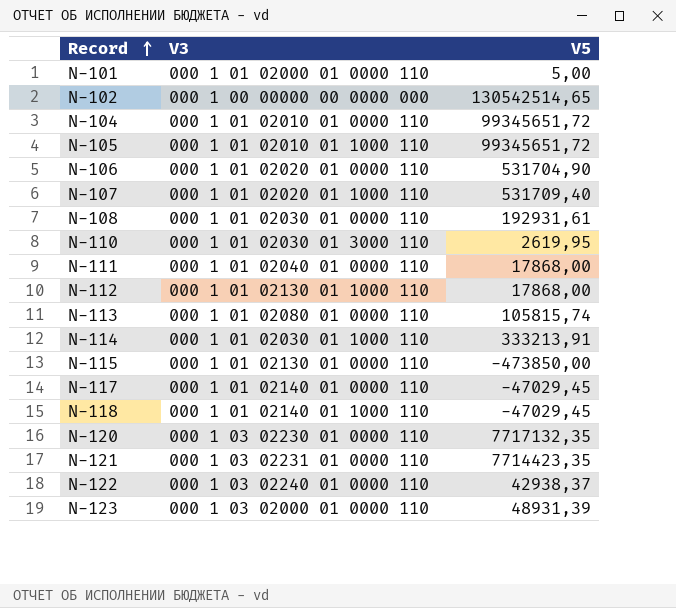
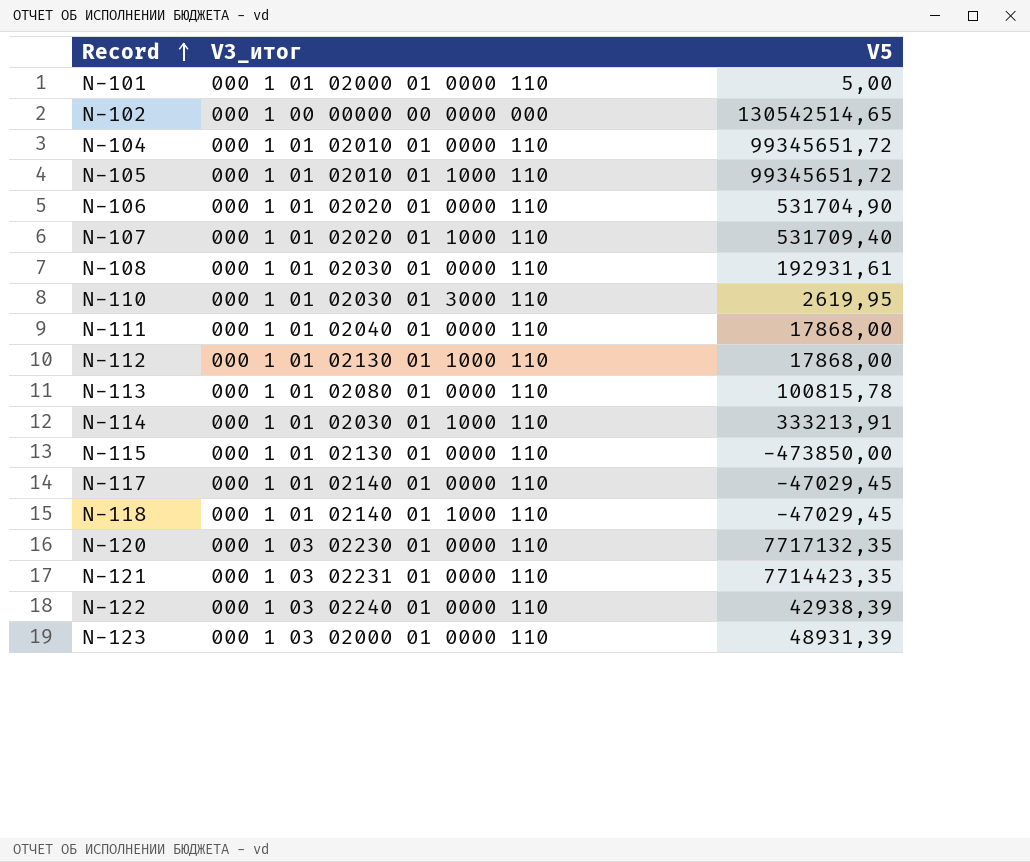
column name: V3 -> V3_итог
N-113 | V5: 105815,74 -> 100815,78
N-122 | V5: 42938,37 -> 42938,39

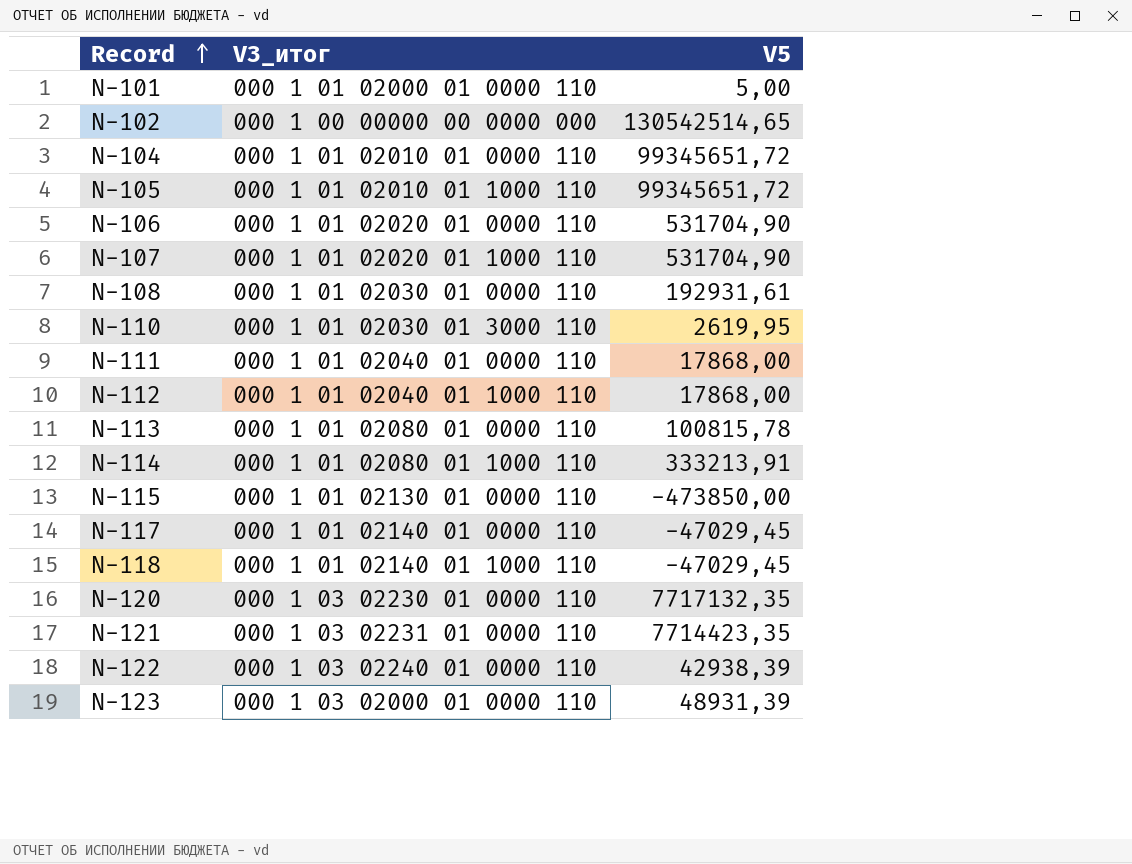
N-107 | V5: 531709,40 -> 531704,90
N-112 | V3_итог: 000 1 01 02130 01 1000 110 -> 000 1 01 02040 01 1000 110
N-114 | V3_итог: 000 1 01 02030 01 1000 110 -> 000 1 01 02080 01 1000 110

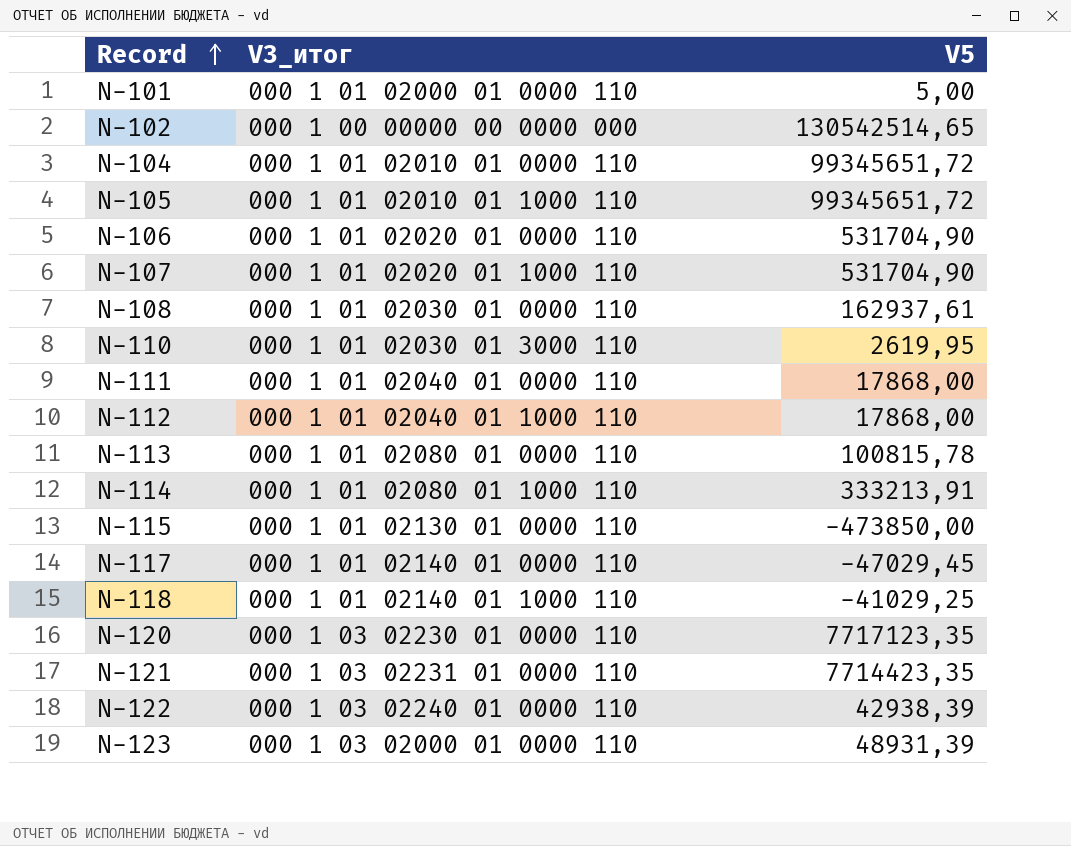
N-108 | V5: 192931,61 -> 162937,61
N-118 | V5: -47029,45 -> -41029,25
N-120 | V5: 7717132,35 -> 7717123,35

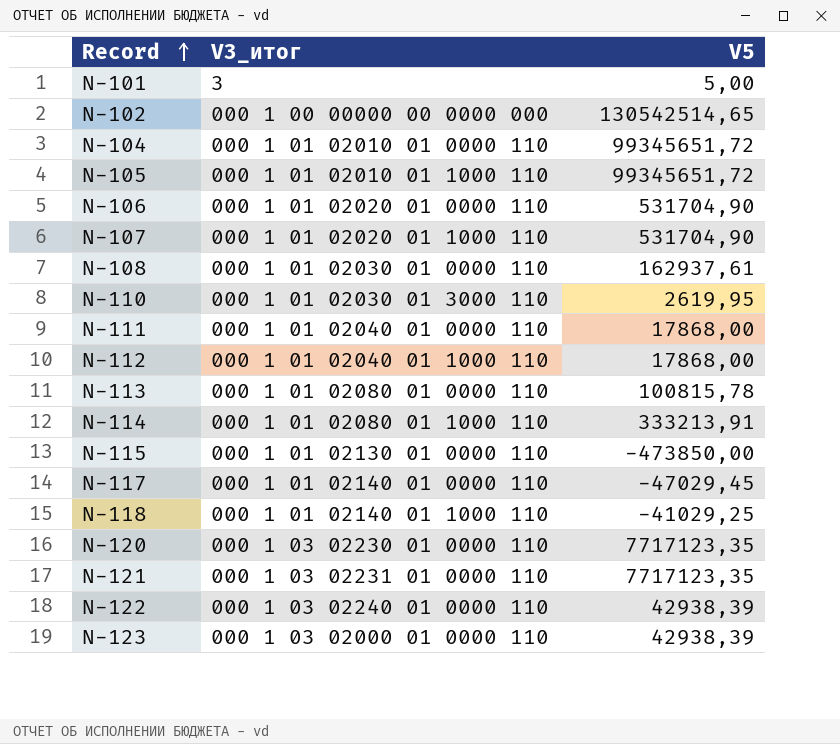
N-101 | V3_итог: 000 1 01 02000 01 0000 110 -> 3
N-121 | V5: 7714423,35 -> 7717123,35
N-123 | V5: 48931,39 -> 42938,39

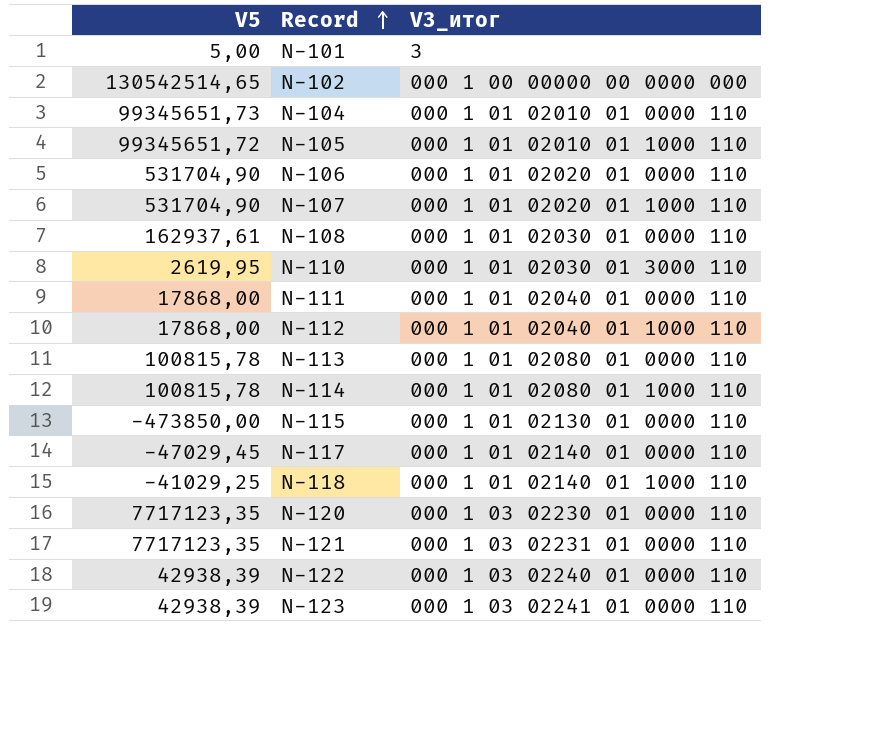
column V5 | position: 3 -> 1
N-104 | V5: 99345651,72 -> 99345651,73
N-114 | V5: 333213,91 -> 100815,78
N-123 | V3_итог: 000 1 03 02000 01 0000 110 -> 000 1 03 02241 01 0000 110

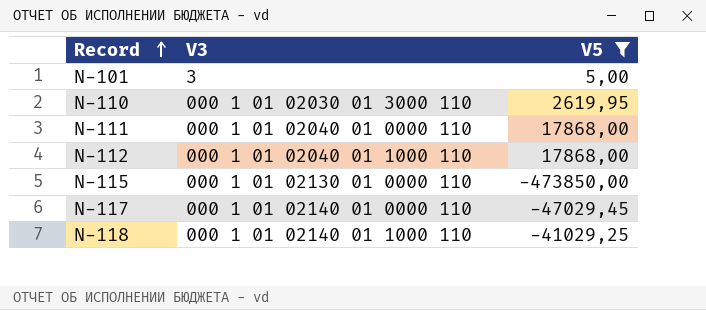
filter: none -> V5 <= 17868,00
column name: V3_итог -> V3
column V5 | position: 1 -> 3

